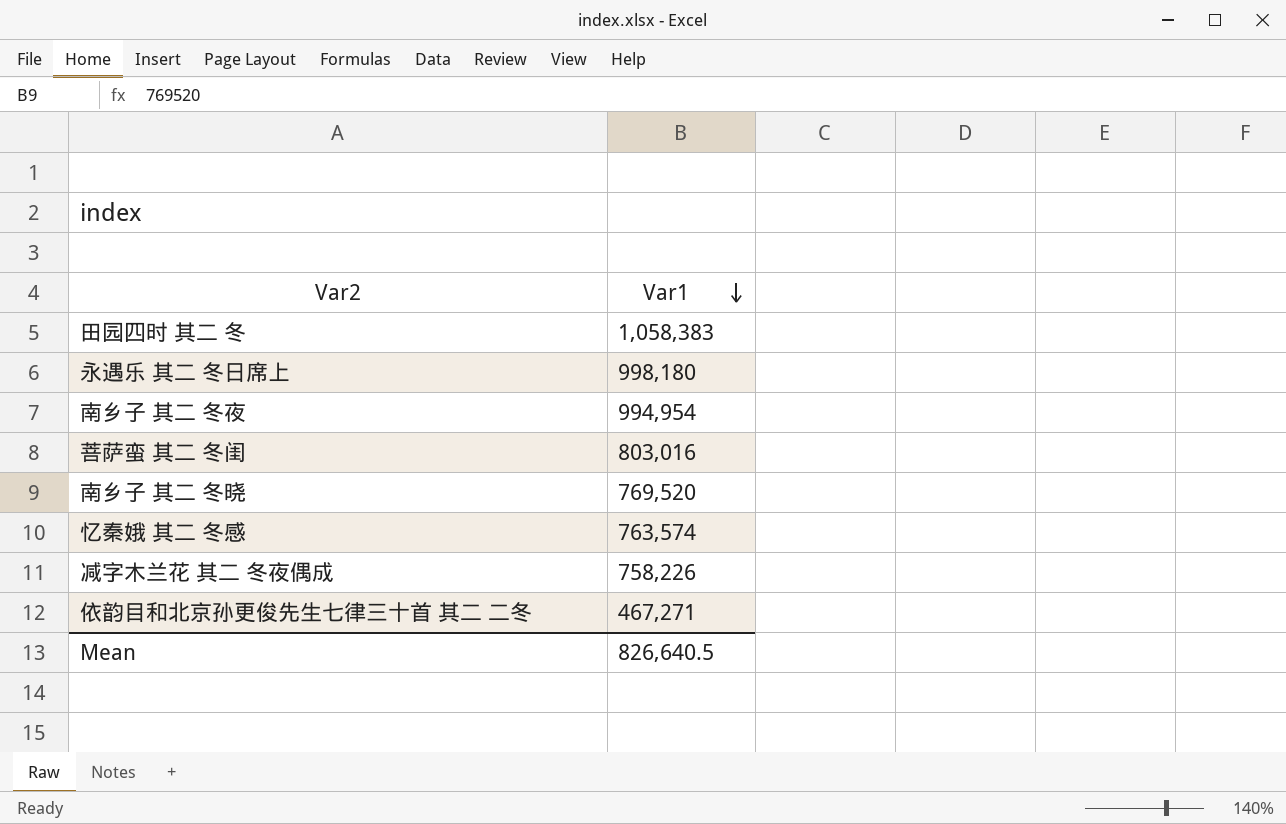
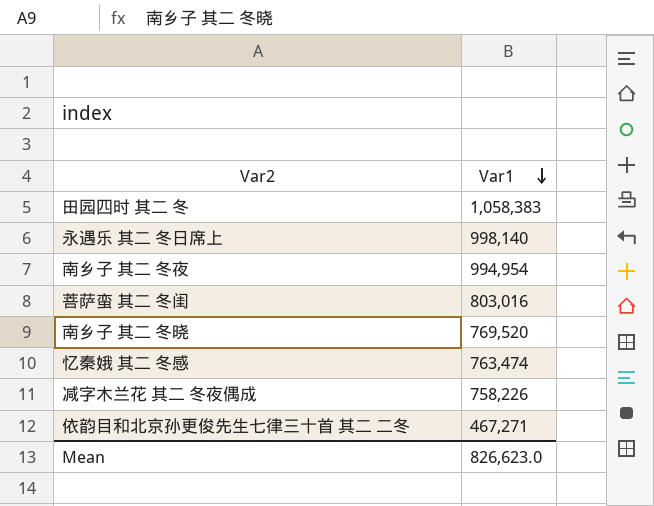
永遇乐 其二 冬日席上 | Var1: 998,180 -> 998,140
忆秦娥 其二 冬感 | Var1: 763,574 -> 763,474
Mean | Var1: 826,640.5 -> 826,623.0

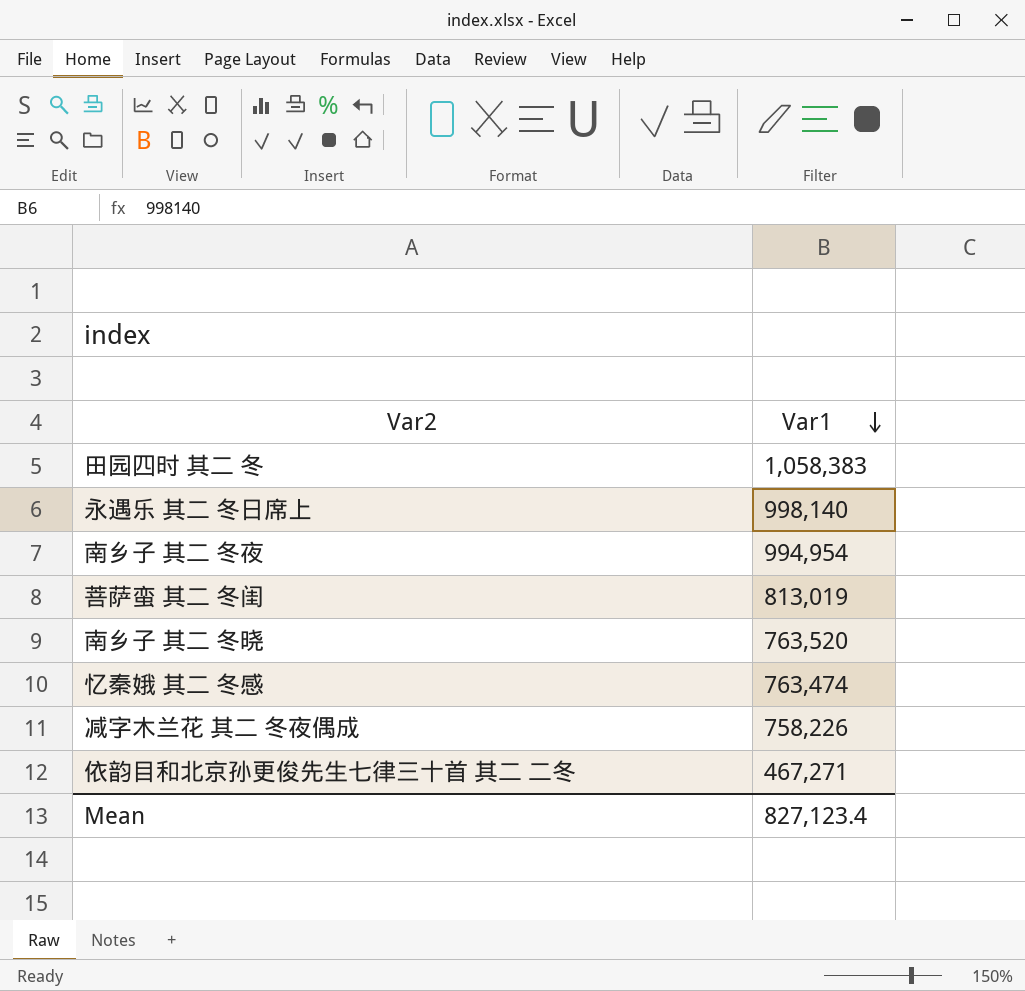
菩萨蛮 其二 冬闺 | Var1: 803,016 -> 813,019
南乡子 其二 冬晓 | Var1: 769,520 -> 763,520
Mean | Var1: 826,623.0 -> 827,123.4

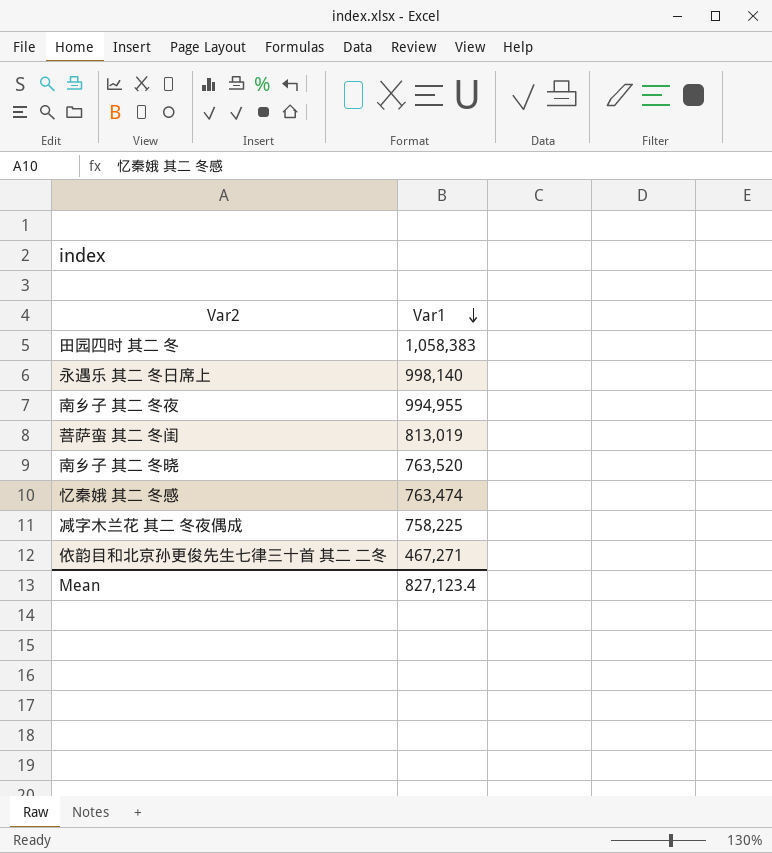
南乡子 其二 冬夜 | Var1: 994,954 -> 994,955
减字木兰花 其二 冬夜偶成 | Var1: 758,226 -> 758,225

